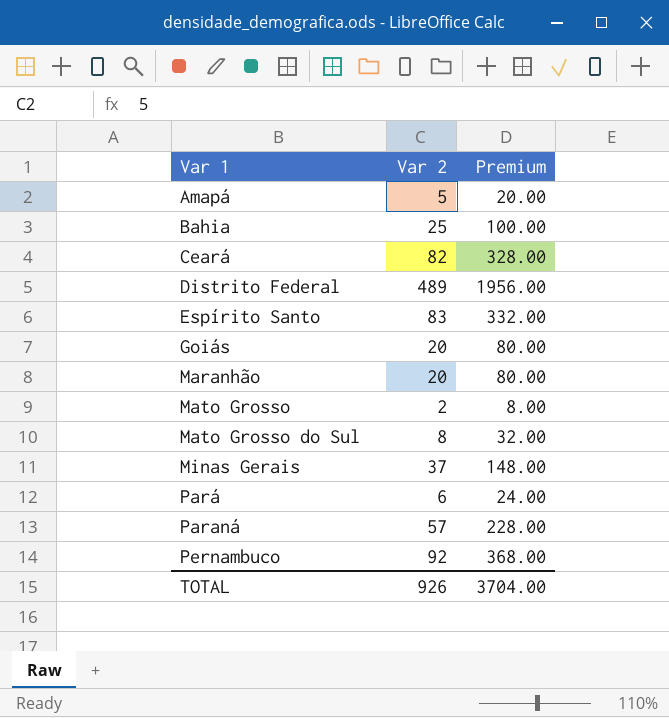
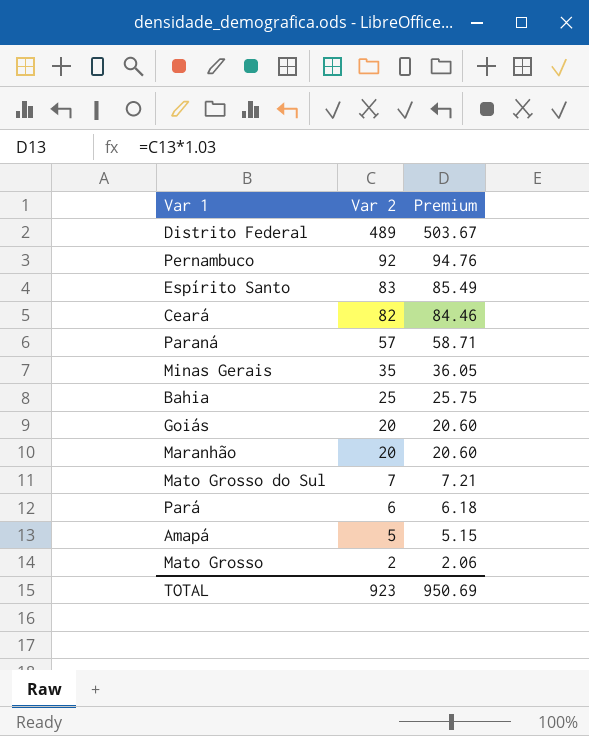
row order: Var 1 ascending -> Var 2 descending
column Premium | formula: [Var 2] * 4 -> [Var 2] * 1.03
Minas Gerais | Var 2: 37 -> 35
Mato Grosso do Sul | Var 2: 8 -> 7
TOTAL | Var 2: 926 -> 923
TOTAL | Premium: 3704.00 -> 950.69

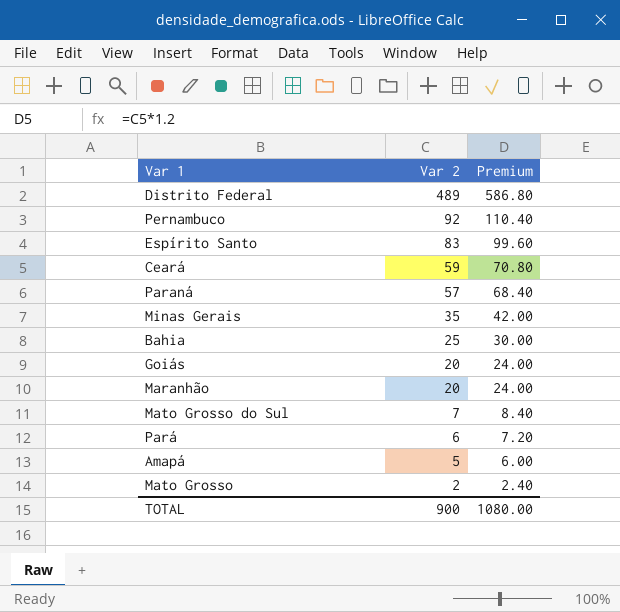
column Premium | formula: [Var 2] * 1.03 -> [Var 2] * 1.2
Ceará | Var 2: 82 -> 59
TOTAL | Var 2: 923 -> 900
TOTAL | Premium: 950.69 -> 1080.00

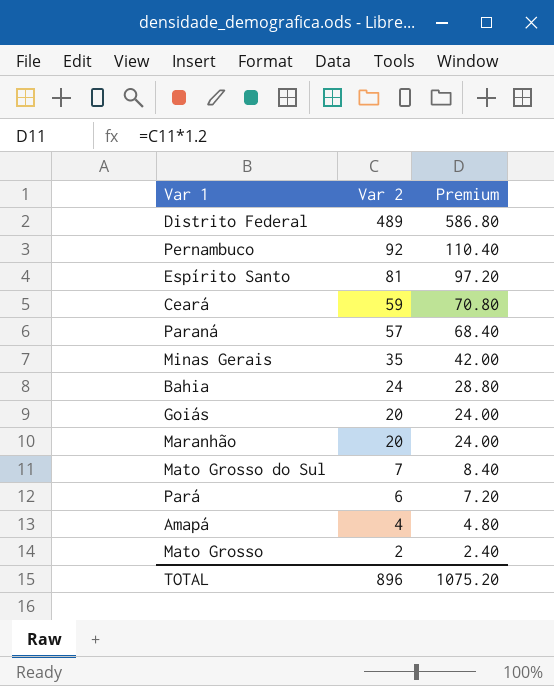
Espírito Santo | Var 2: 83 -> 81
Espírito Santo | Premium: 99.60 -> 97.20
Bahia | Var 2: 25 -> 24
Bahia | Premium: 30.00 -> 28.80
Amapá | Var 2: 5 -> 4
Amapá | Premium: 6.00 -> 4.80
TOTAL | Var 2: 900 -> 896
TOTAL | Premium: 1080.00 -> 1075.20

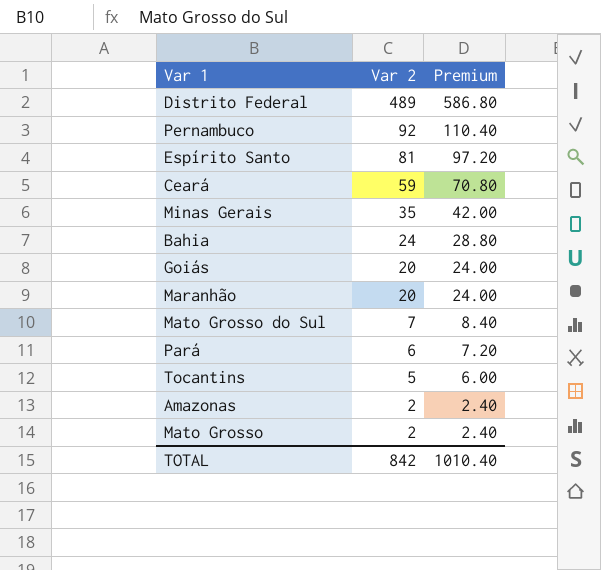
row Paraná: 57 | 68.40 -> none
row Amapá: 4 | 4.80 -> none
row Tocantins: none -> 5 | 6.00
row Amazonas: none -> 2 | 2.40
TOTAL | Var 2: 896 -> 842
TOTAL | Premium: 1075.20 -> 1010.40

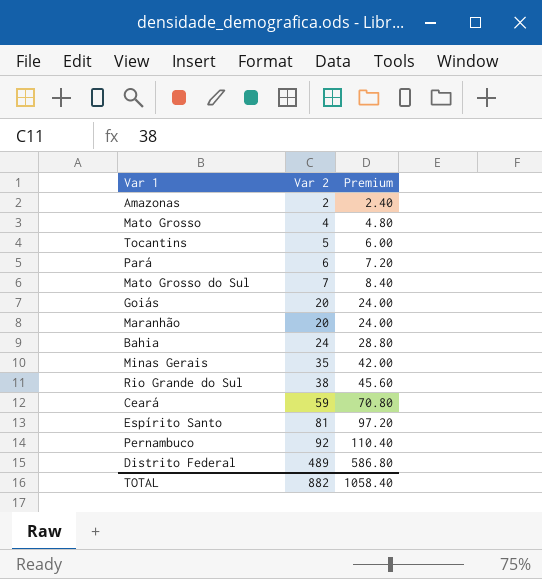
row order: Var 2 descending -> Var 2 ascending
Mato Grosso | Var 2: 2 -> 4
Mato Grosso | Premium: 2.40 -> 4.80
row Rio Grande do Sul: none -> 38 | 45.60
TOTAL | Var 2: 842 -> 882
TOTAL | Premium: 1010.40 -> 1058.40

